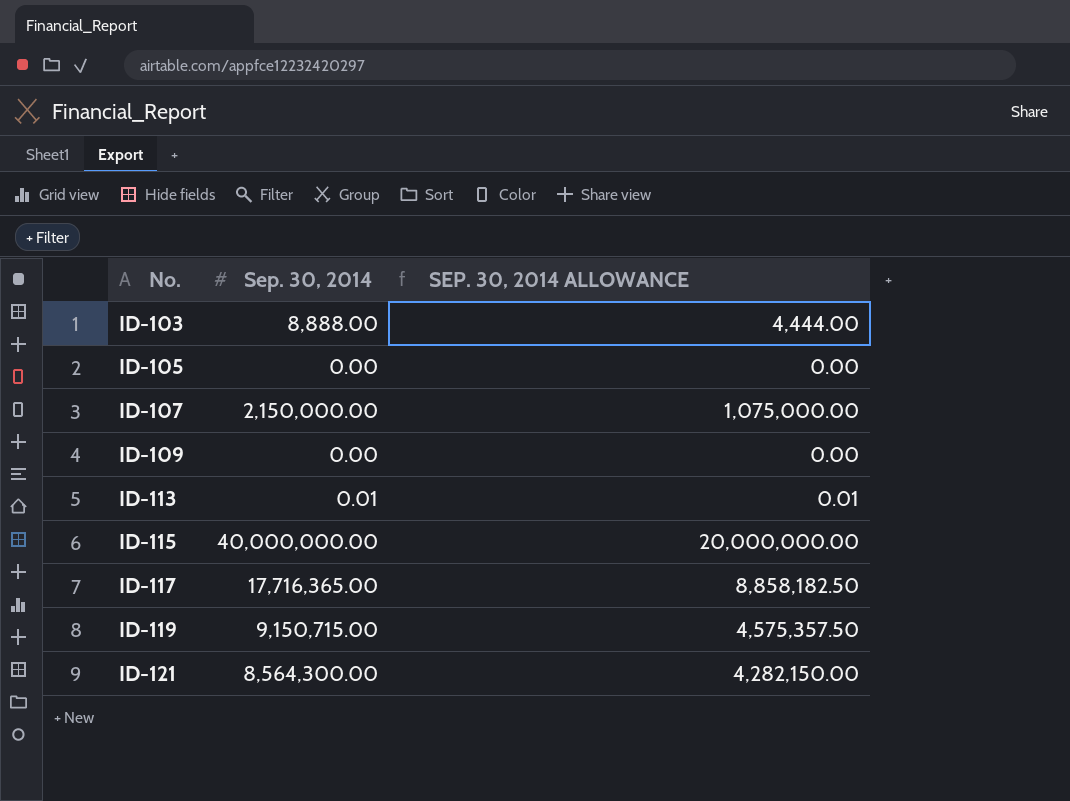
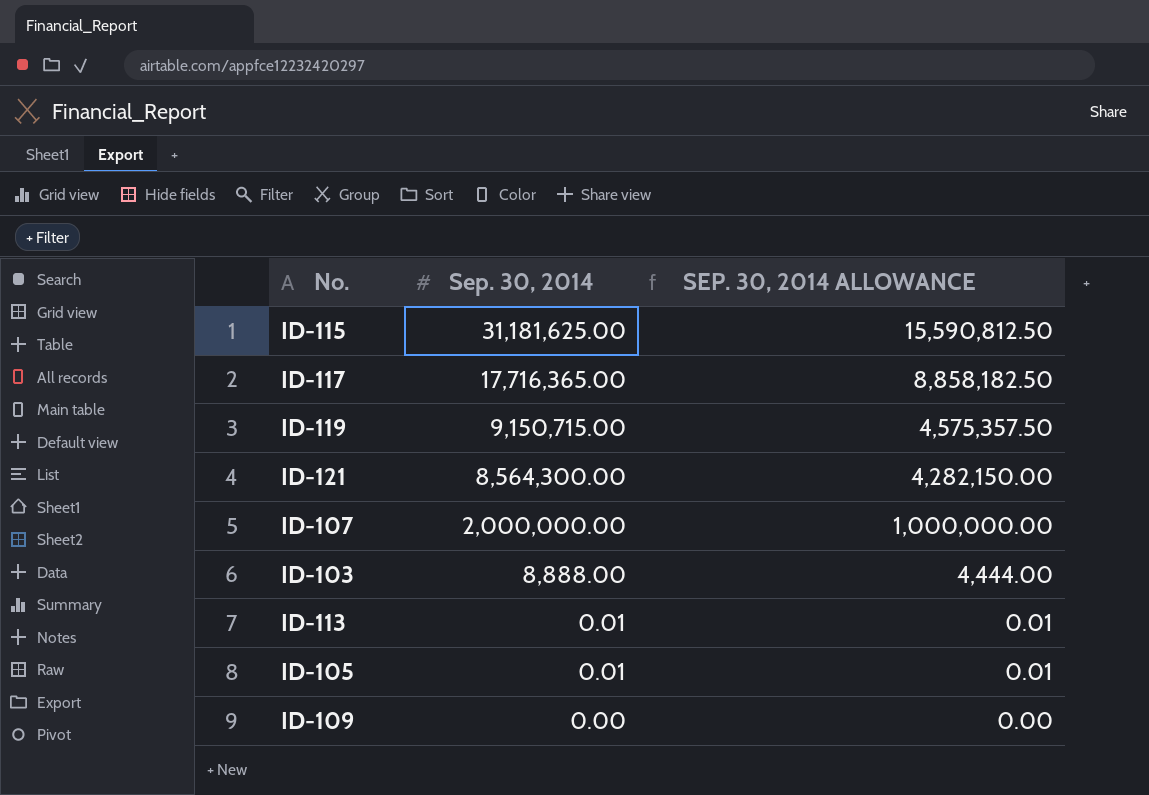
row order: No. ascending -> Sep. 30, 2014 descending
ID-115 | Sep. 30, 2014: 40,000,000.00 -> 31,181,625.00
ID-115 | SEP. 30, 2014 ALLOWANCE: 20,000,000.00 -> 15,590,812.50
ID-107 | Sep. 30, 2014: 2,150,000.00 -> 2,000,000.00
ID-107 | SEP. 30, 2014 ALLOWANCE: 1,075,000.00 -> 1,000,000.00
ID-105 | Sep. 30, 2014: 0.00 -> 0.01
ID-105 | SEP. 30, 2014 ALLOWANCE: 0.00 -> 0.01

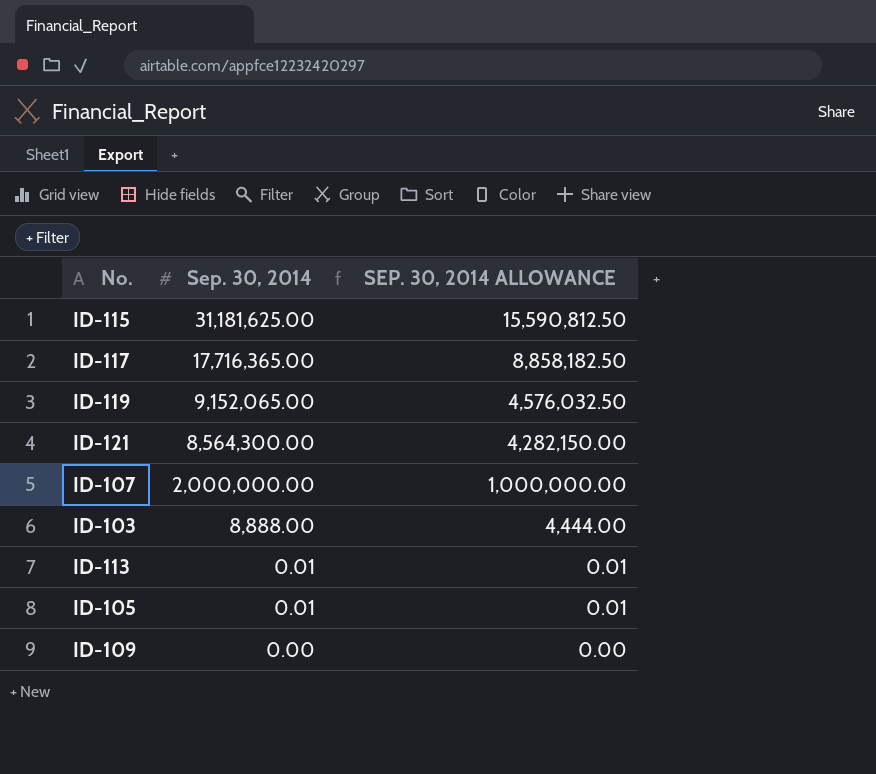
ID-119 | Sep. 30, 2014: 9,150,715.00 -> 9,152,065.00
ID-119 | SEP. 30, 2014 ALLOWANCE: 4,575,357.50 -> 4,576,032.50

